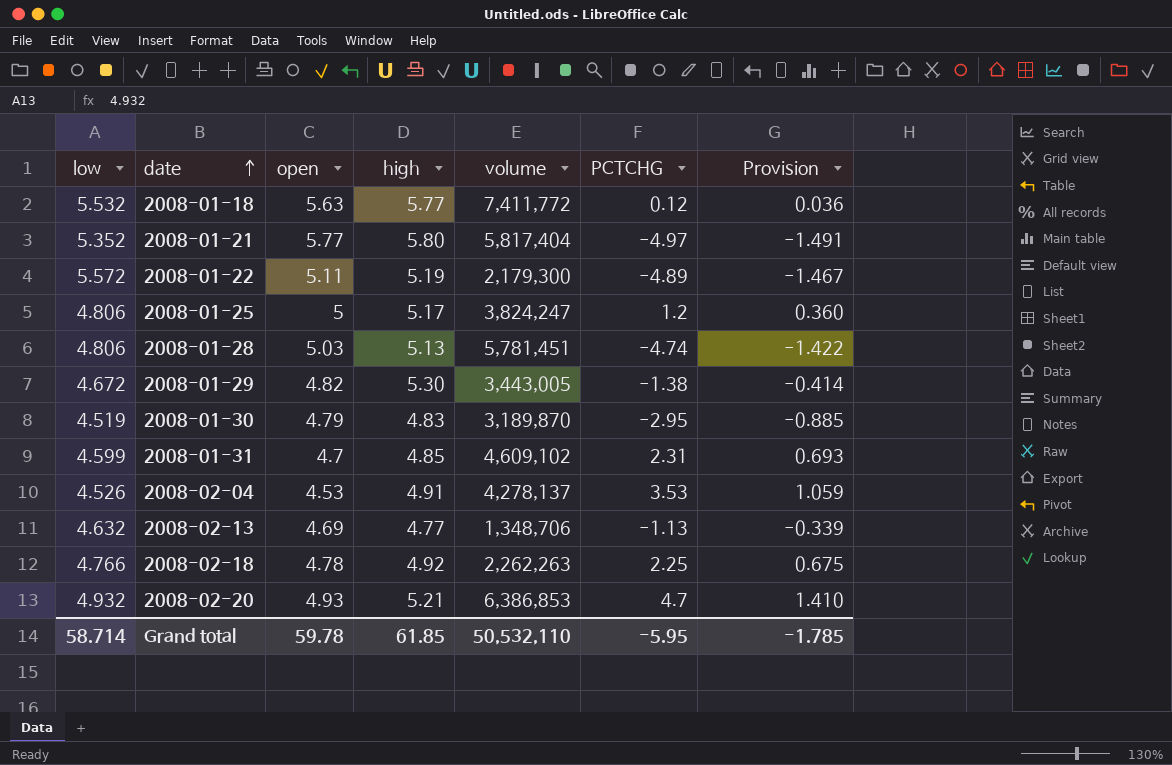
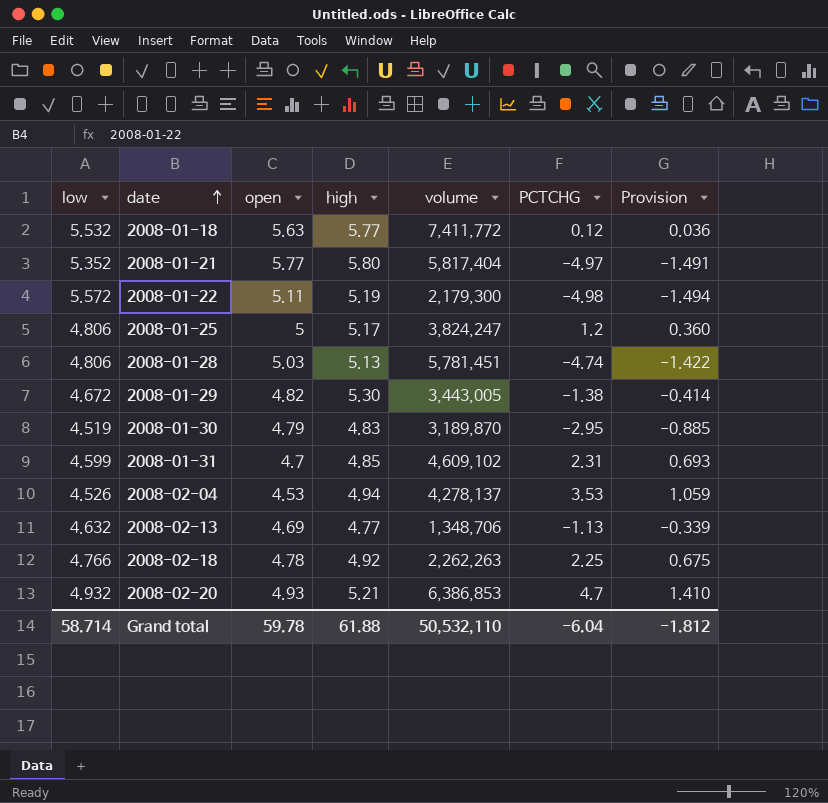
2008-01-22 | PCTCHG: -4.89 -> -4.98
2008-01-22 | Provision: -1.467 -> -1.494
2008-02-04 | high: 4.91 -> 4.94
Grand total | high: 61.85 -> 61.88
Grand total | PCTCHG: -5.95 -> -6.04
Grand total | Provision: -1.785 -> -1.812

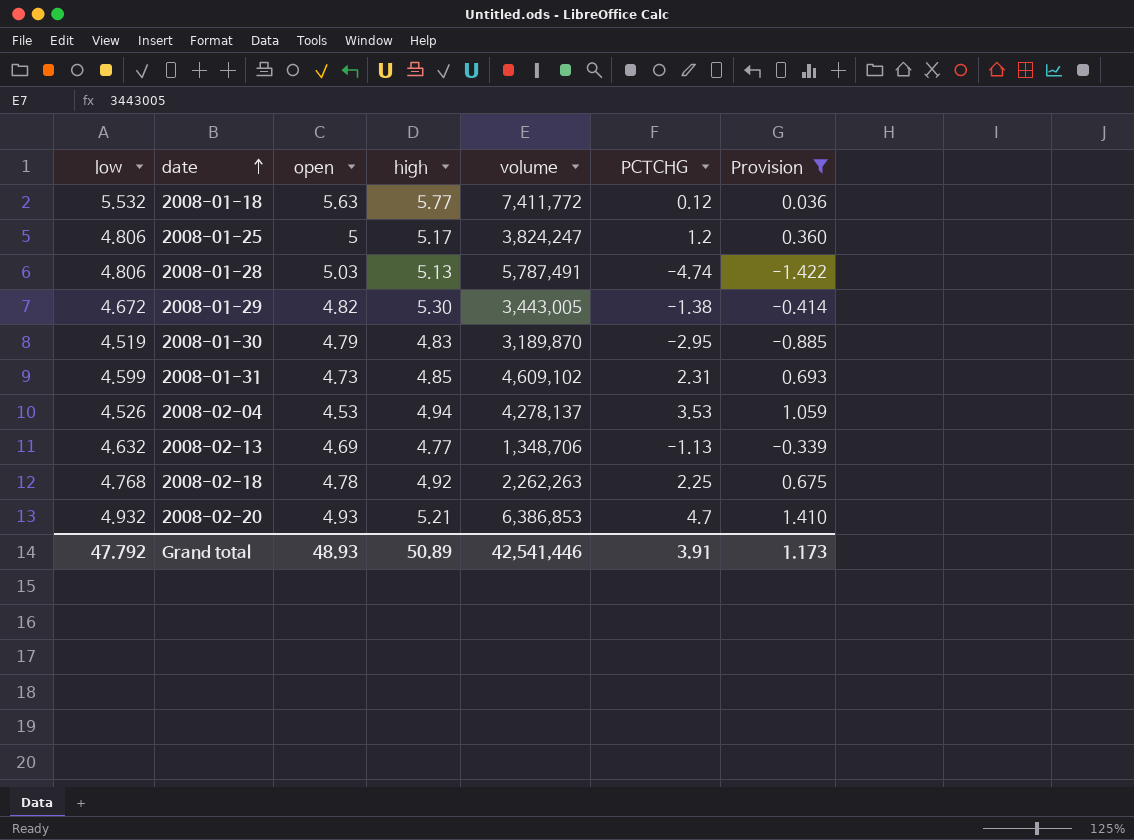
filter: none -> Provision >= -1.422
2008-01-28 | volume: 5,781,451 -> 5,787,491
2008-01-31 | open: 4.7 -> 4.73
2008-02-18 | low: 4.766 -> 4.768
Grand total | low: 58.714 -> 47.792
Grand total | open: 59.78 -> 48.93
Grand total | high: 61.88 -> 50.89
Grand total | volume: 50,532,110 -> 42,541,446
Grand total | PCTCHG: -6.04 -> 3.91
Grand total | Provision: -1.812 -> 1.173

